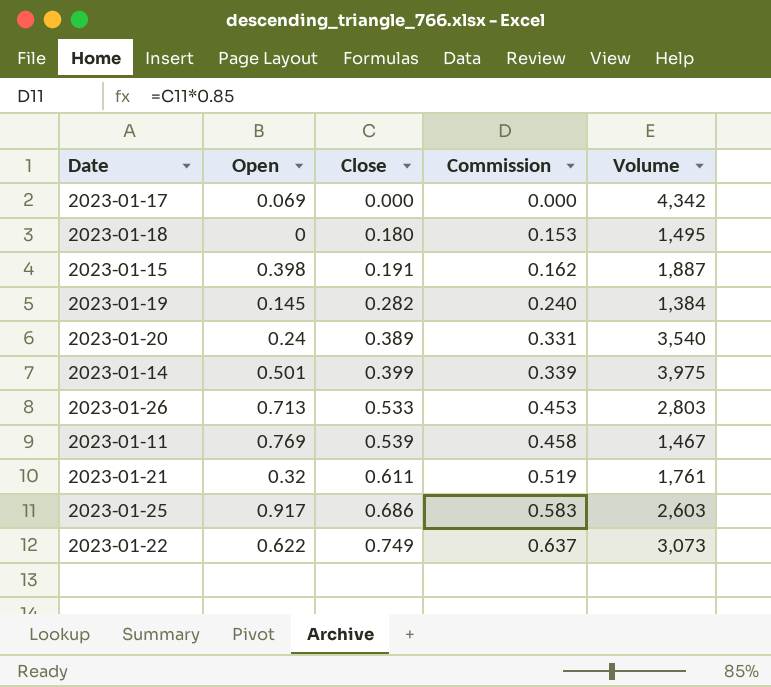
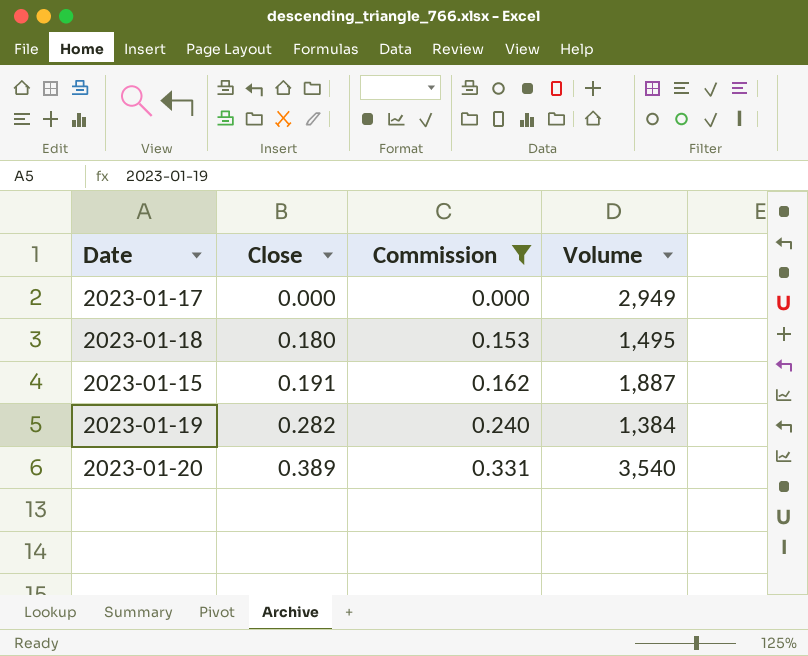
filter: none -> Commission <= 0.331
column Open | position: 2 -> none
2023-01-17 | Volume: 4,342 -> 2,949

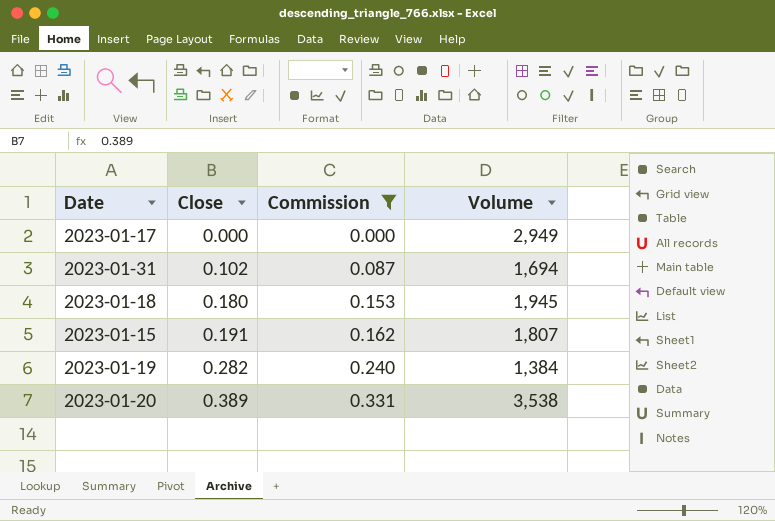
row 2023-01-31: none -> 0.102 | 0.087 | 1,694
2023-01-18 | Volume: 1,495 -> 1,945
2023-01-15 | Volume: 1,887 -> 1,807
2023-01-20 | Volume: 3,540 -> 3,538

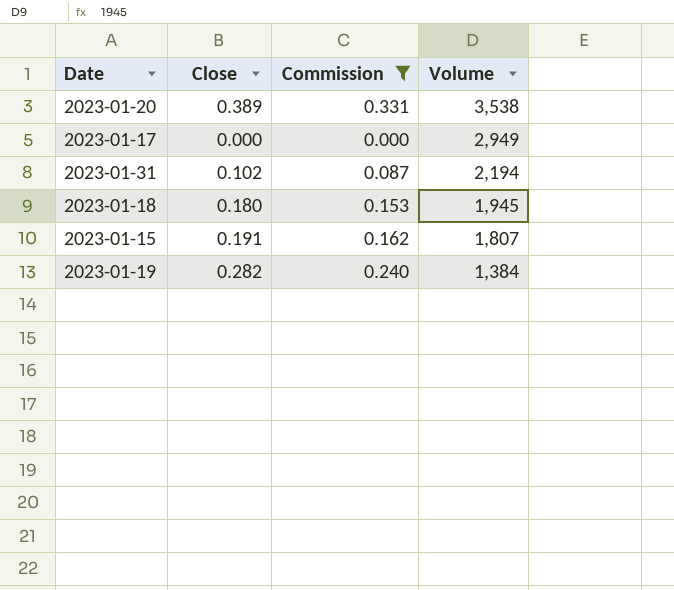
row order: Close ascending -> Volume descending
2023-01-31 | Volume: 1,694 -> 2,194

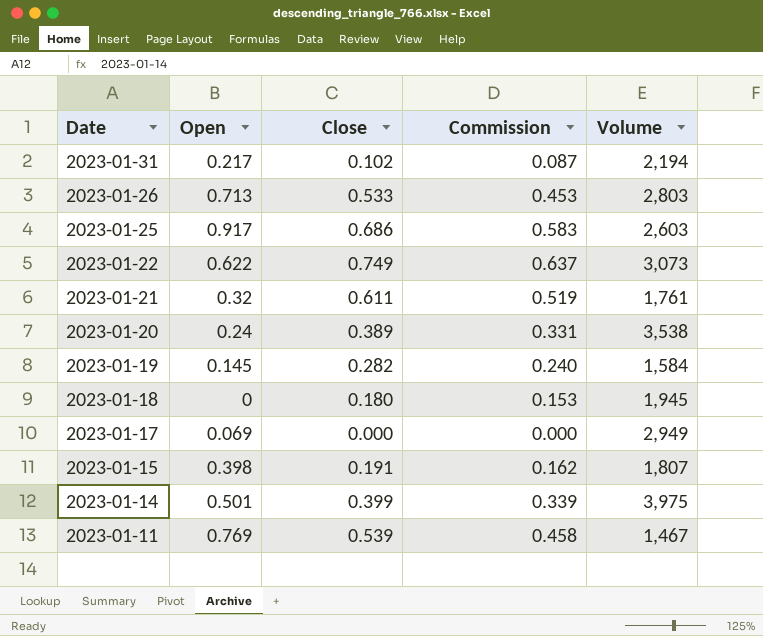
filter: Commission <= 0.331 -> none
row order: Volume descending -> Date descending
column Open | position: none -> 2
2023-01-19 | Volume: 1,384 -> 1,584

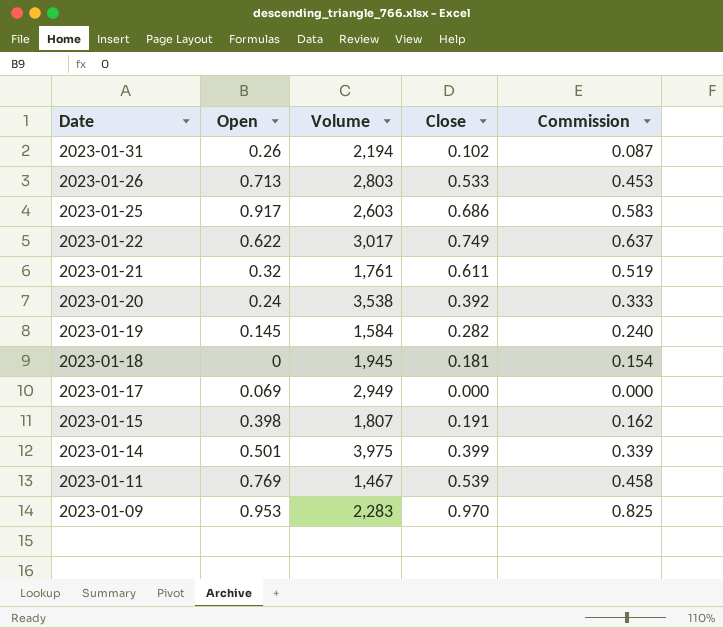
column Volume | position: 5 -> 3
2023-01-31 | Open: 0.217 -> 0.26
2023-01-22 | Volume: 3,073 -> 3,017
2023-01-20 | Close: 0.389 -> 0.392
2023-01-20 | Commission: 0.331 -> 0.333
2023-01-18 | Close: 0.180 -> 0.181
2023-01-18 | Commission: 0.153 -> 0.154
row 2023-01-09: none -> 0.953 | 2,283 | 0.970 | 0.825

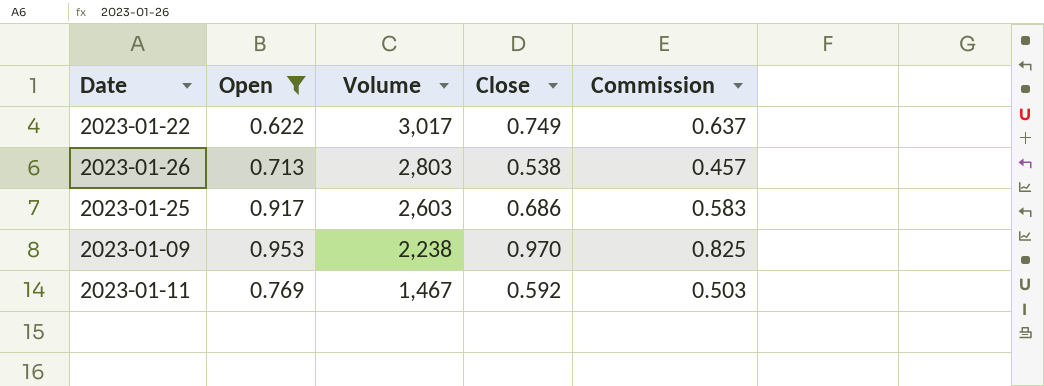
filter: none -> Open >= 0.622
row order: Date descending -> Volume descending
2023-01-26 | Close: 0.533 -> 0.538
2023-01-26 | Commission: 0.453 -> 0.457
2023-01-09 | Volume: 2,283 -> 2,238
2023-01-11 | Close: 0.539 -> 0.592
2023-01-11 | Commission: 0.458 -> 0.503

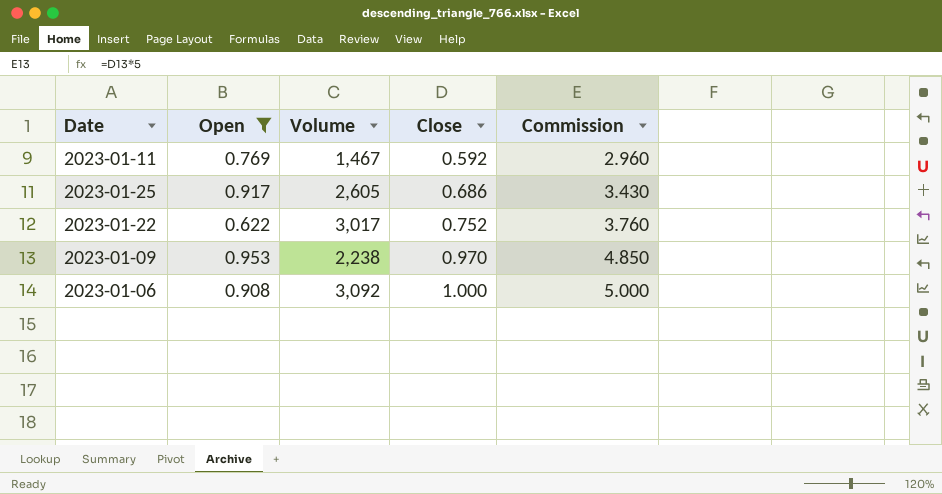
row order: Volume descending -> Close ascending
column Commission | formula: [Close] * 0.85 -> [Close] * 5
row 2023-01-26: 0.713 | 2,803 | 0.538 | 0.457 -> none
2023-01-25 | Volume: 2,603 -> 2,605
2023-01-22 | Close: 0.749 -> 0.752
row 2023-01-06: none -> 0.908 | 3,092 | 1.000 | 5.000

